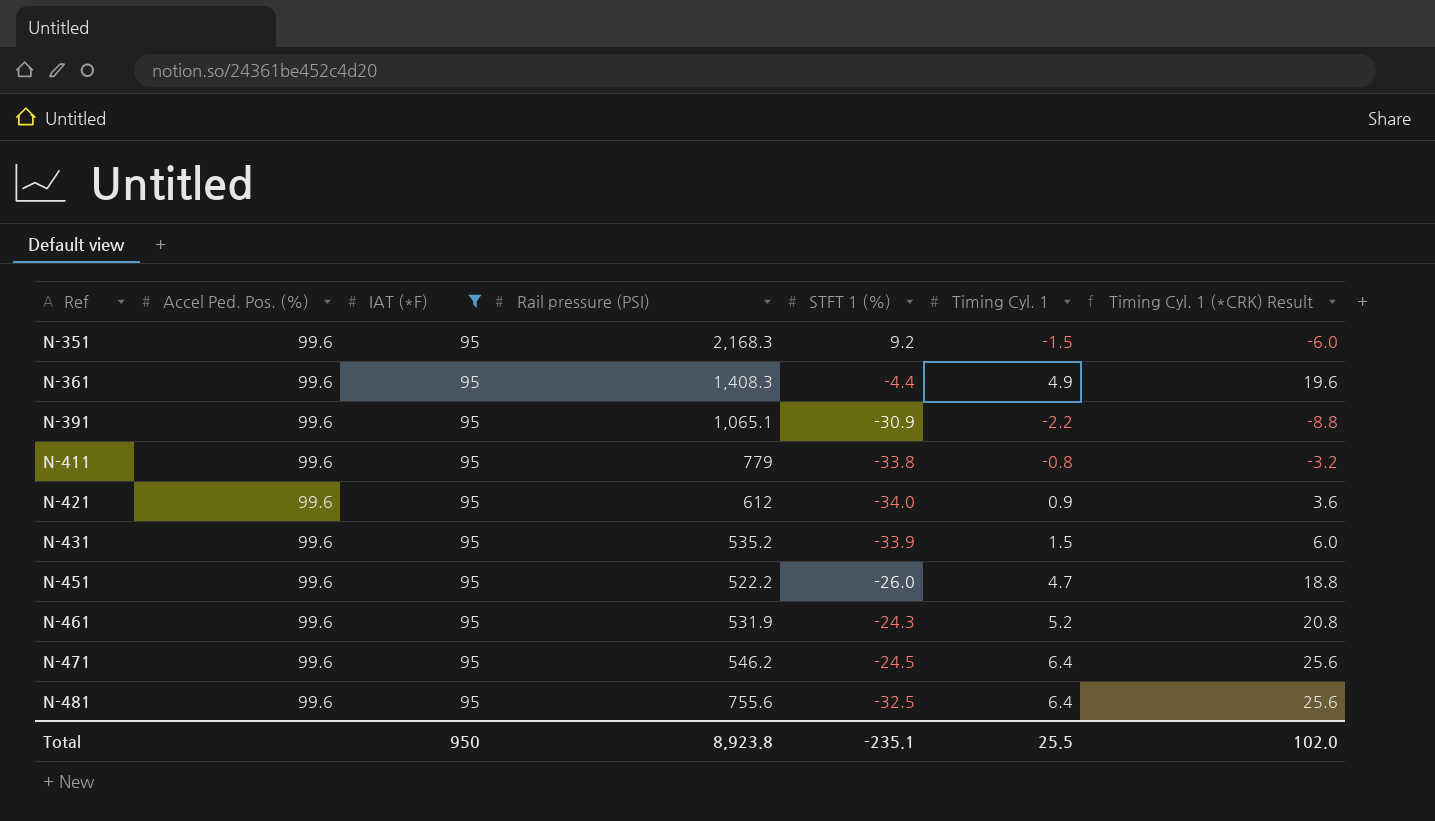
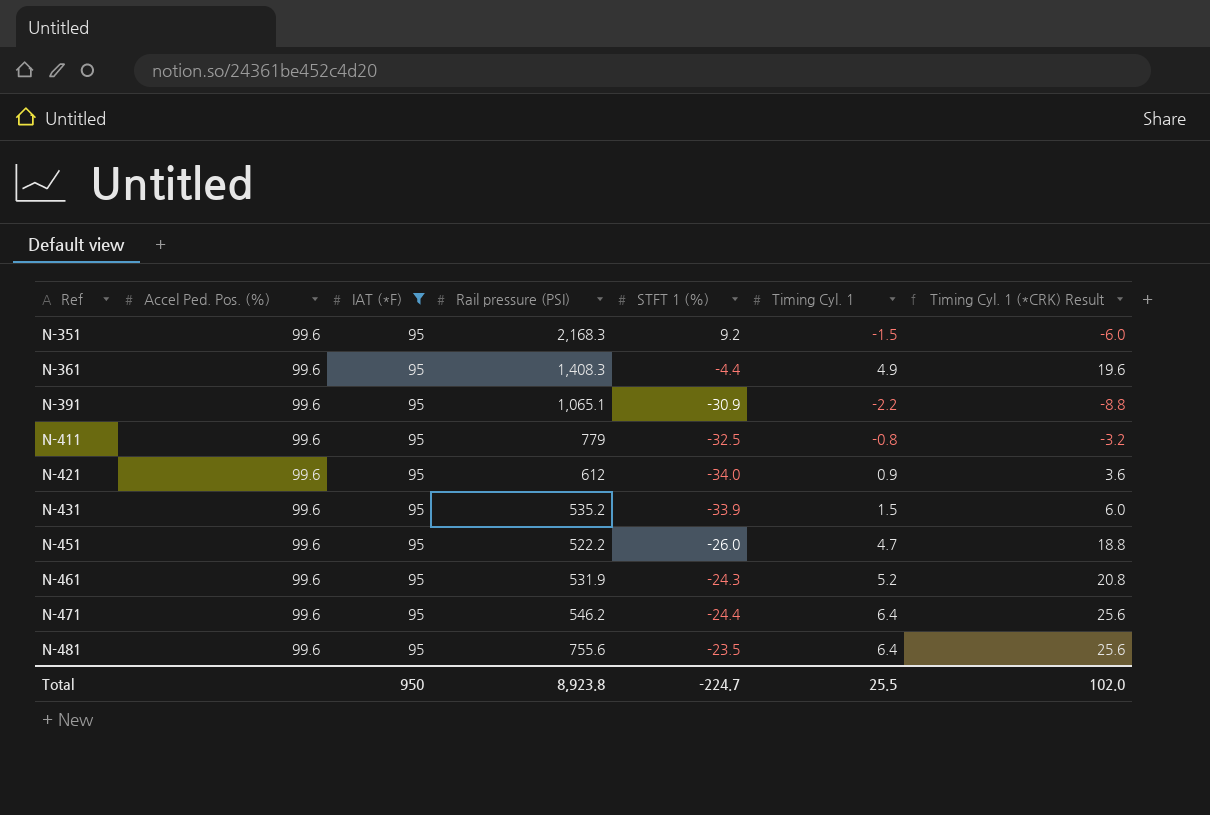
N-411 | STFT 1 (%): -33.8 -> -32.5
N-471 | STFT 1 (%): -24.5 -> -24.4
N-481 | STFT 1 (%): -32.5 -> -23.5
Total | STFT 1 (%): -235.1 -> -224.7

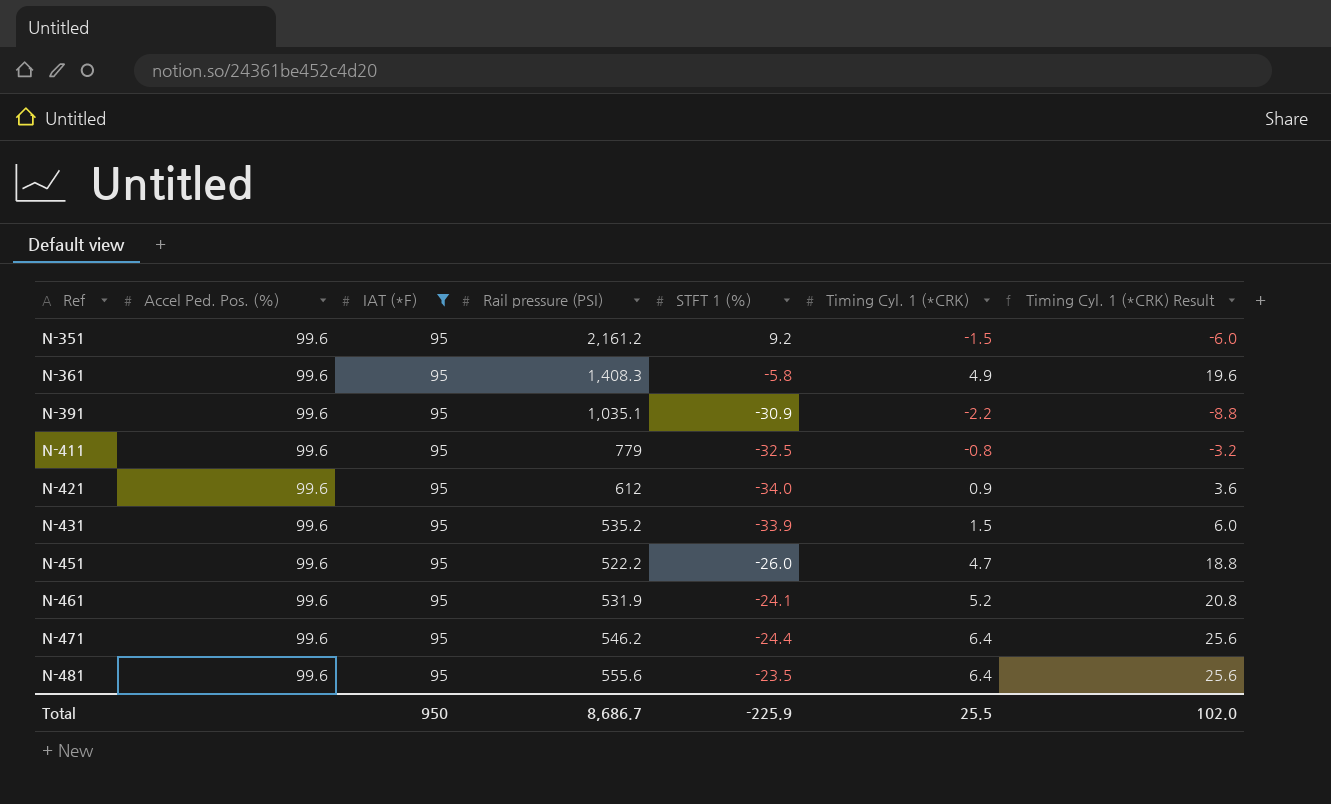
column name: Timing Cyl. 1 -> Timing Cyl. 1 (*CRK)
N-351 | Rail pressure (PSI): 2,168.3 -> 2,161.2
N-361 | STFT 1 (%): -4.4 -> -5.8
N-391 | Rail pressure (PSI): 1,065.1 -> 1,035.1
N-461 | STFT 1 (%): -24.3 -> -24.1
N-481 | Rail pressure (PSI): 755.6 -> 555.6
Total | Rail pressure (PSI): 8,923.8 -> 8,686.7
Total | STFT 1 (%): -224.7 -> -225.9

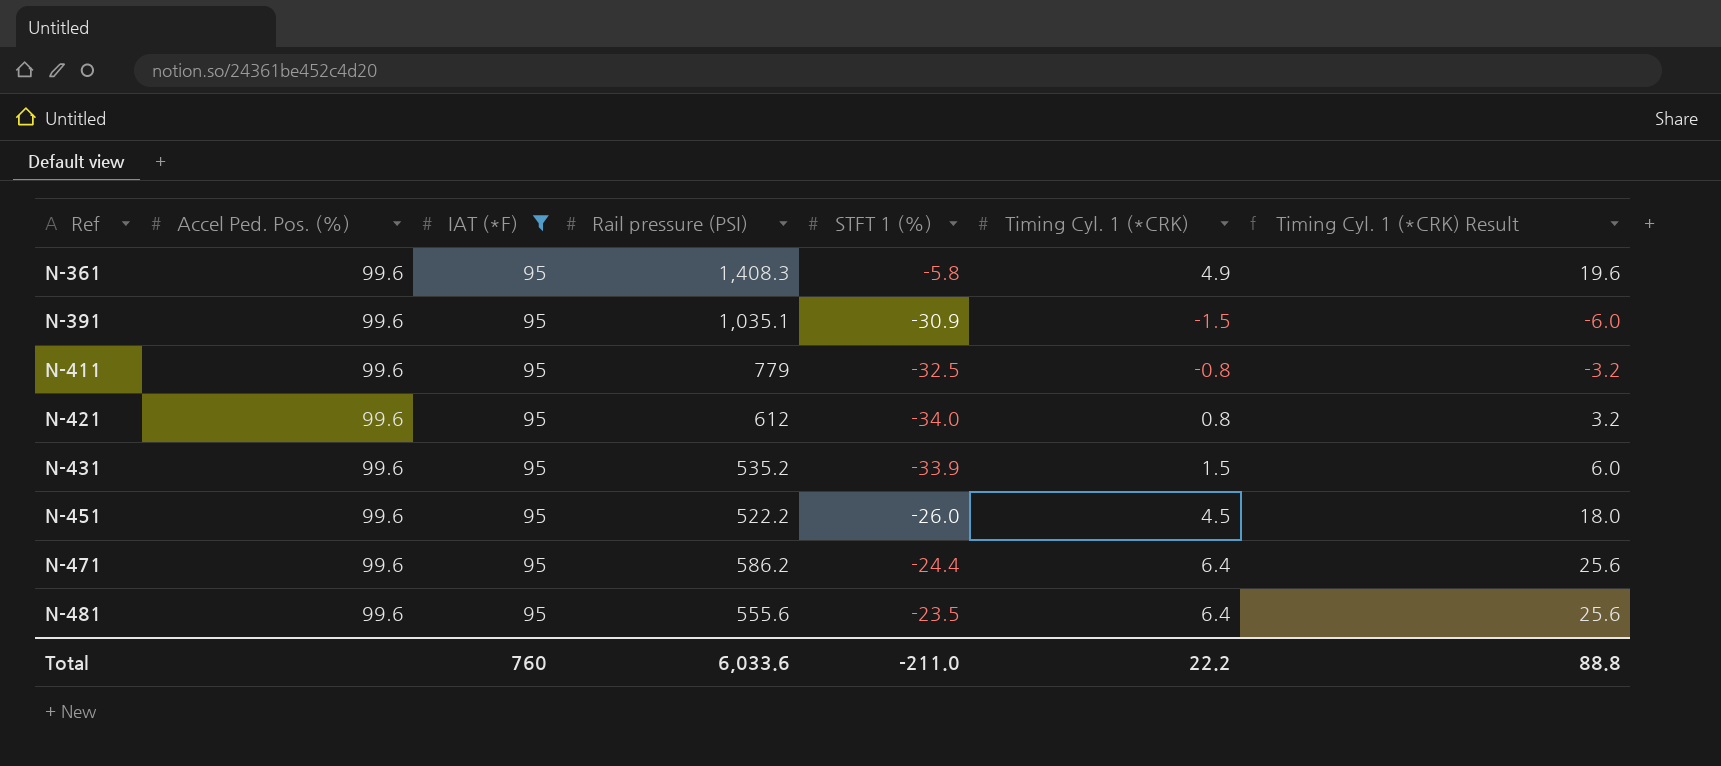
row N-351: 99.6 | 95 | 2,161.2 | 9.2 | -1.5 | -6.0 -> none
row N-461: 99.6 | 95 | 531.9 | -24.1 | 5.2 | 20.8 -> none
N-391 | Timing Cyl. 1 (*CRK): -2.2 -> -1.5
N-391 | Timing Cyl. 1 (*CRK) Result: -8.8 -> -6.0
N-421 | Timing Cyl. 1 (*CRK): 0.9 -> 0.8
N-421 | Timing Cyl. 1 (*CRK) Result: 3.6 -> 3.2
N-451 | Timing Cyl. 1 (*CRK): 4.7 -> 4.5
N-451 | Timing Cyl. 1 (*CRK) Result: 18.8 -> 18.0
N-471 | Rail pressure (PSI): 546.2 -> 586.2
Total | IAT (*F): 950 -> 760
Total | Rail pressure (PSI): 8,686.7 -> 6,033.6
Total | STFT 1 (%): -225.9 -> -211.0
Total | Timing Cyl. 1 (*CRK): 25.5 -> 22.2
Total | Timing Cyl. 1 (*CRK) Result: 102.0 -> 88.8

